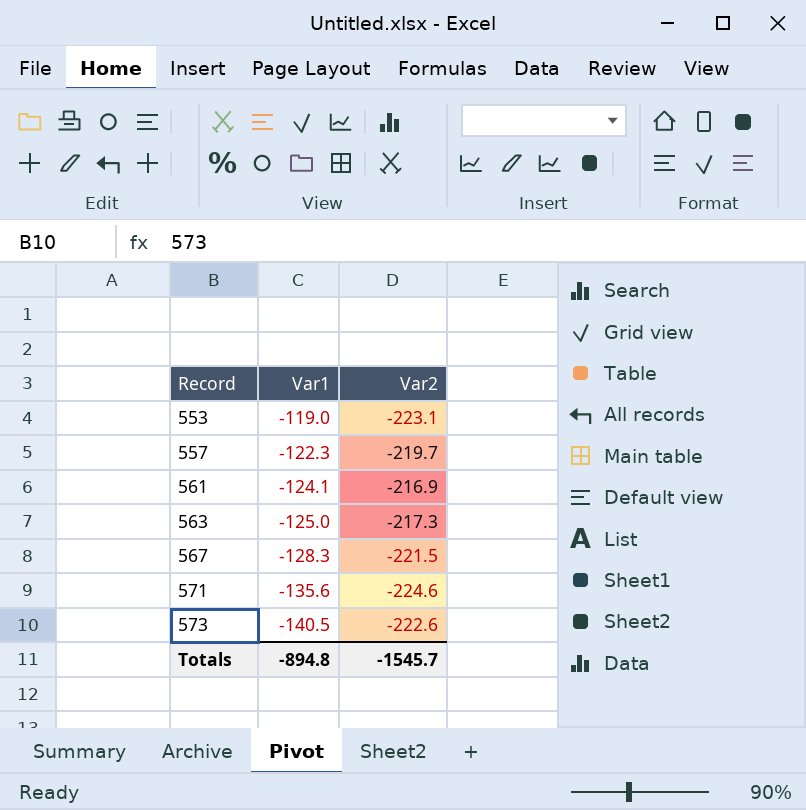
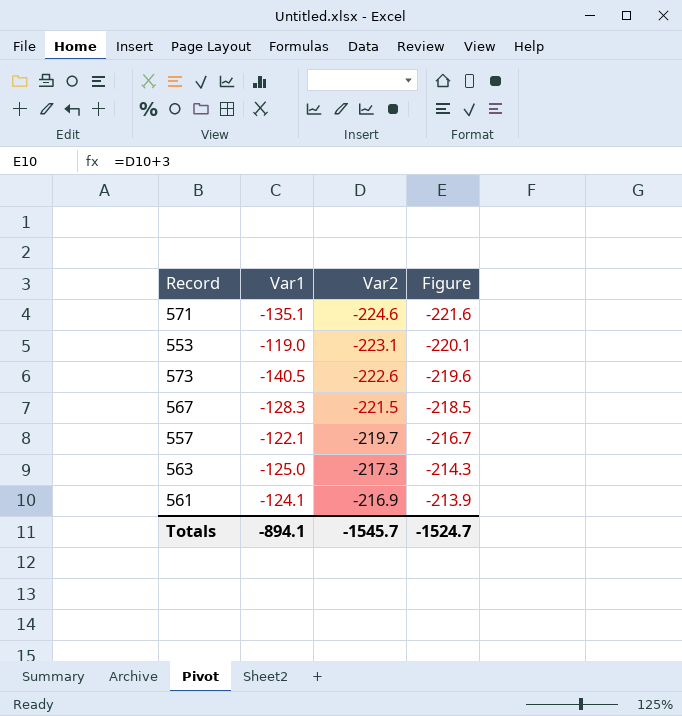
row order: Record ascending -> Var2 ascending
column Figure | formula: none -> [Var2] + 3
571 | Var1: -135.6 -> -135.1
557 | Var1: -122.3 -> -122.1
Totals | Var1: -894.8 -> -894.1

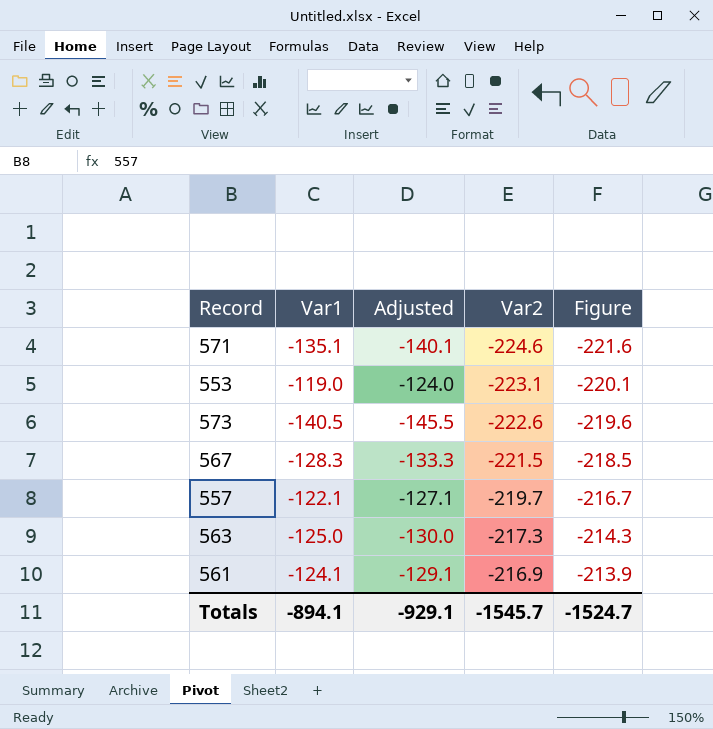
column Adjusted | formula: none -> [Var1] - 5

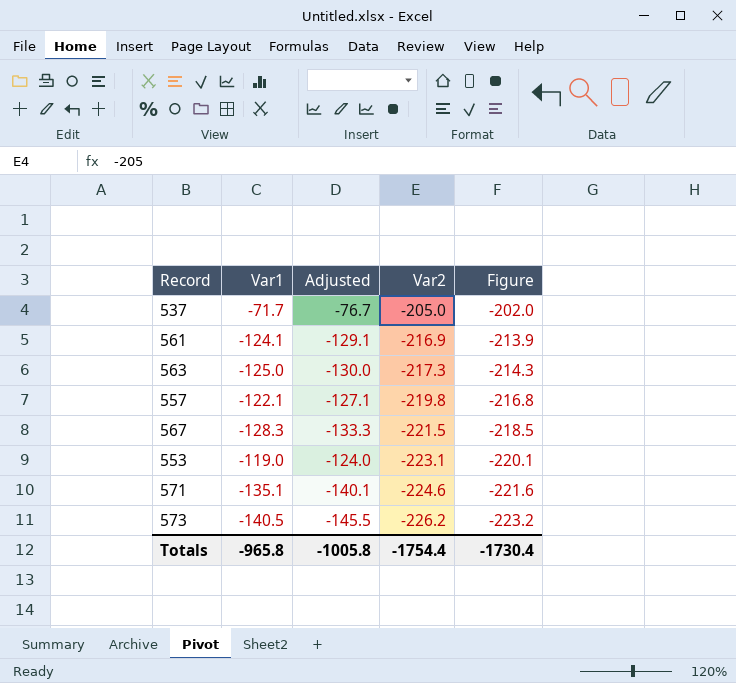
row order: Var2 ascending -> Var2 descending
row 537: none -> -71.7 | -76.7 | -205.0 | -202.0
557 | Var2: -219.7 -> -219.8
557 | Figure: -216.7 -> -216.8
573 | Var2: -222.6 -> -226.2
573 | Figure: -219.6 -> -223.2
Totals | Var1: -894.1 -> -965.8
Totals | Adjusted: -929.1 -> -1005.8
Totals | Var2: -1545.7 -> -1754.4
Totals | Figure: -1524.7 -> -1730.4

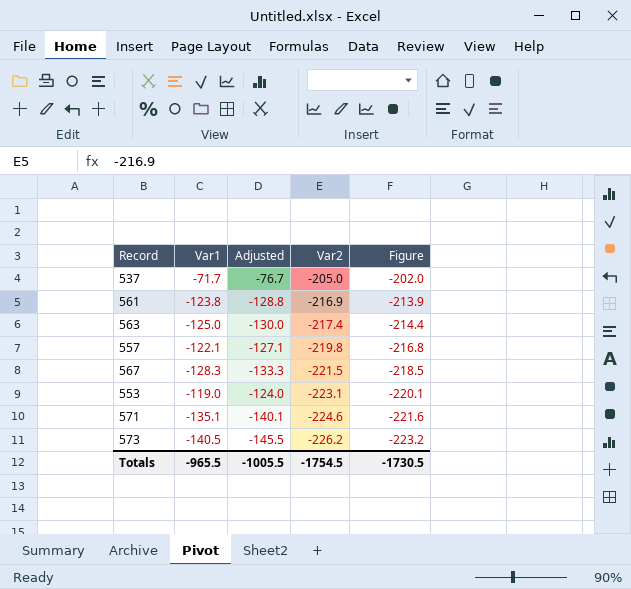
561 | Var1: -124.1 -> -123.8
561 | Adjusted: -129.1 -> -128.8
563 | Var2: -217.3 -> -217.4
563 | Figure: -214.3 -> -214.4
Totals | Var1: -965.8 -> -965.5
Totals | Adjusted: -1005.8 -> -1005.5
Totals | Var2: -1754.4 -> -1754.5
Totals | Figure: -1730.4 -> -1730.5

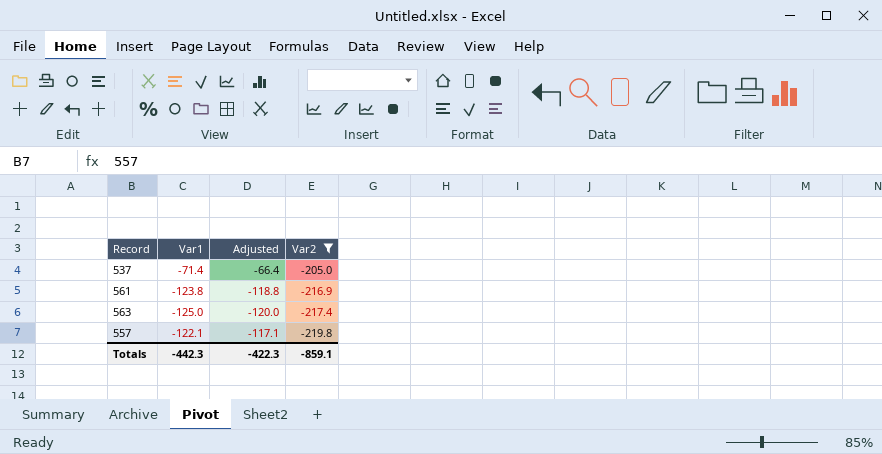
filter: none -> Var2 >= -219.8
column Figure | formula: [Var2] + 3 -> none
column Adjusted | formula: [Var1] - 5 -> [Var1] + 5
537 | Var1: -71.7 -> -71.4
Totals | Var1: -965.5 -> -442.3
Totals | Adjusted: -1005.5 -> -422.3
Totals | Var2: -1754.5 -> -859.1

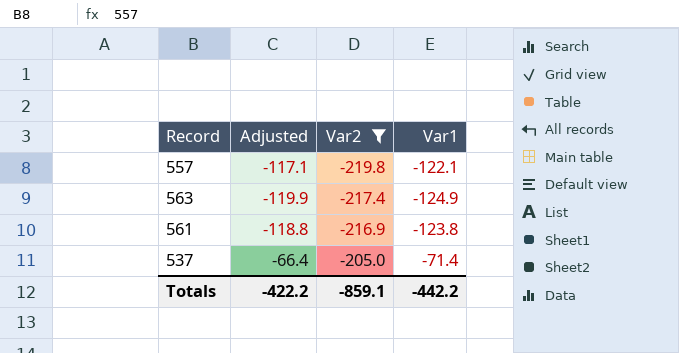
row order: Var2 descending -> Var2 ascending
column Var1 | position: 2 -> 4
563 | Adjusted: -120.0 -> -119.9
563 | Var1: -125.0 -> -124.9
Totals | Adjusted: -422.3 -> -422.2
Totals | Var1: -442.3 -> -442.2

